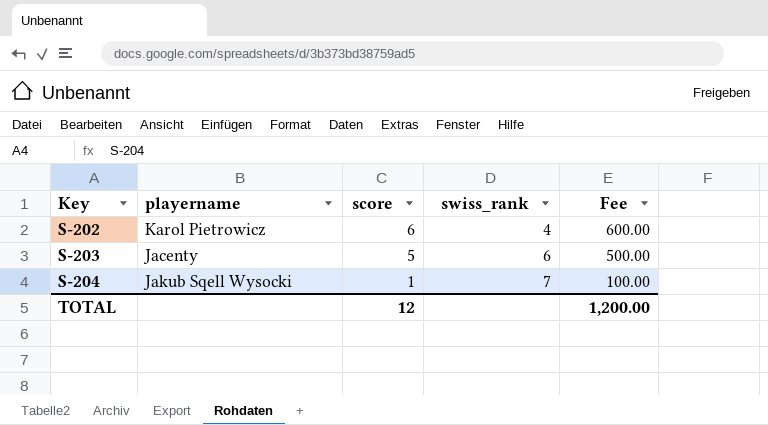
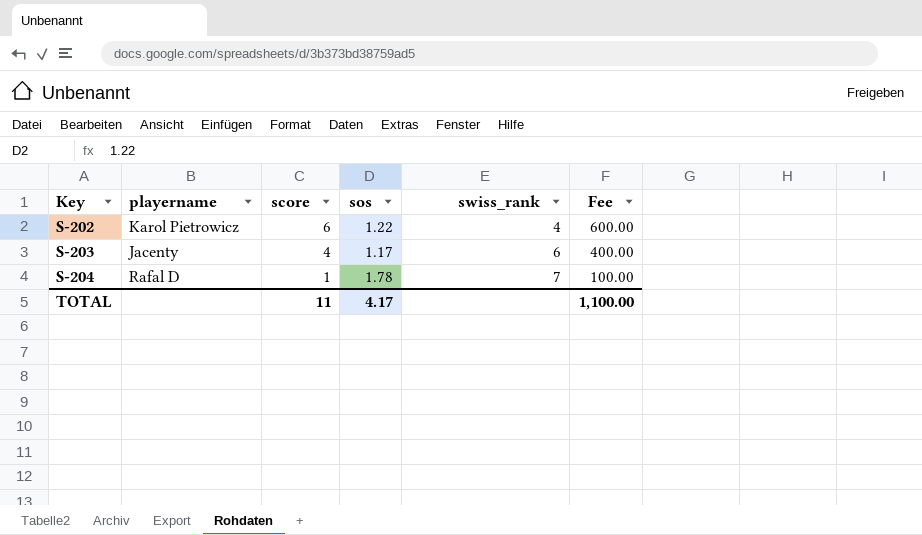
column sos | position: none -> 4
S-203 | score: 5 -> 4
S-203 | Fee: 500.00 -> 400.00
S-204 | playername: Jakub Sqell Wysocki -> Rafal D
TOTAL | score: 12 -> 11
TOTAL | Fee: 1,200.00 -> 1,100.00

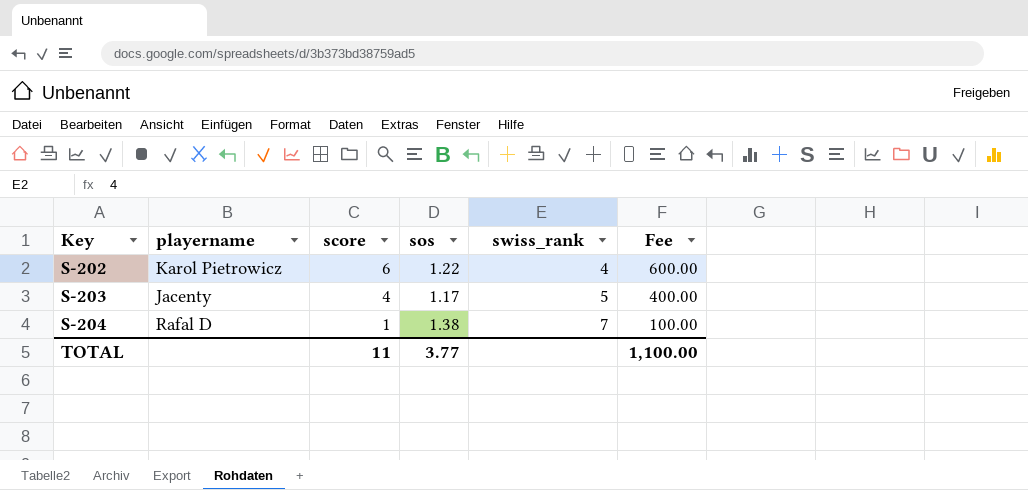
S-203 | swiss_rank: 6 -> 5
S-204 | sos: 1.78 -> 1.38
TOTAL | sos: 4.17 -> 3.77

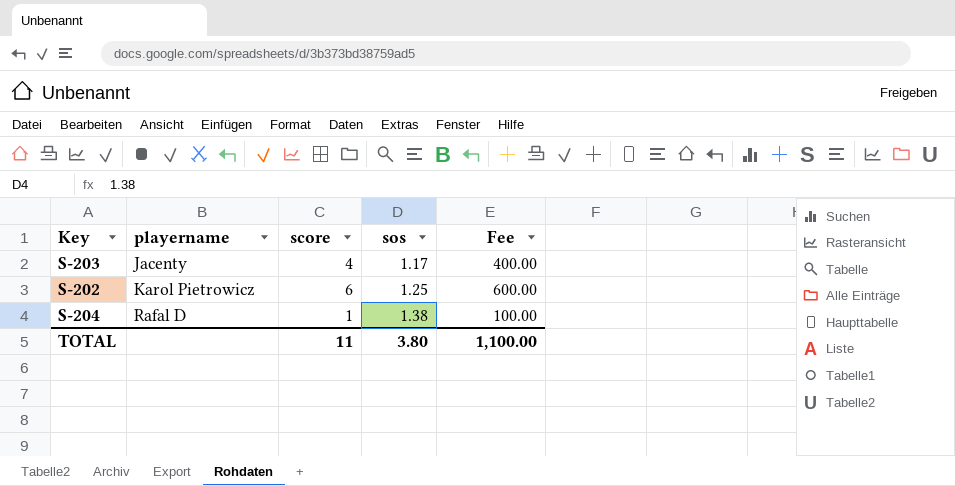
row order: Key ascending -> playername ascending
column swiss_rank | position: 5 -> none
S-202 | sos: 1.22 -> 1.25
TOTAL | sos: 3.77 -> 3.80

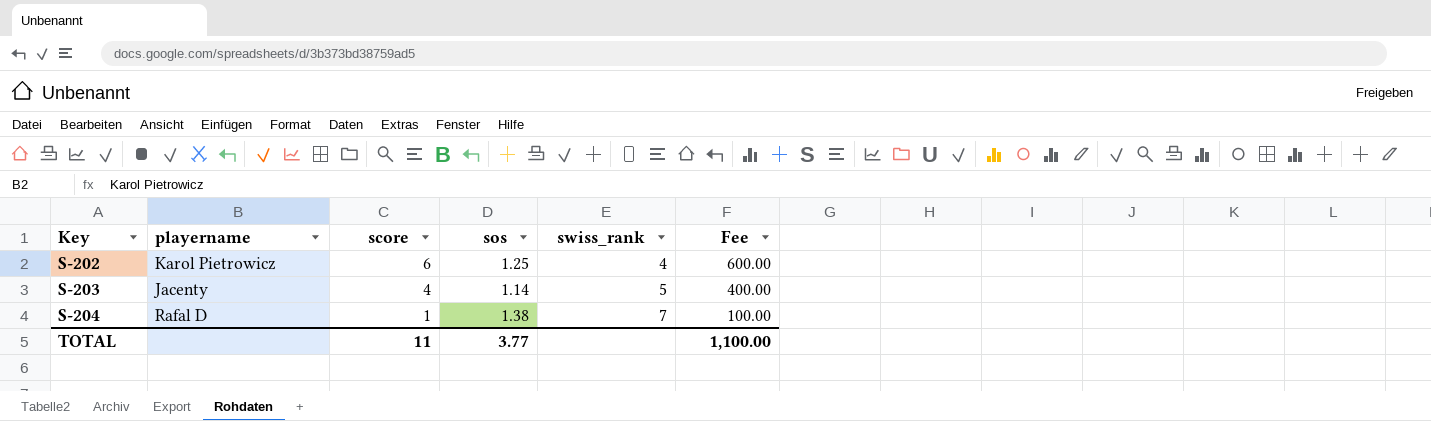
row order: playername ascending -> Key ascending
column swiss_rank | position: none -> 5
S-203 | sos: 1.17 -> 1.14
TOTAL | sos: 3.80 -> 3.77

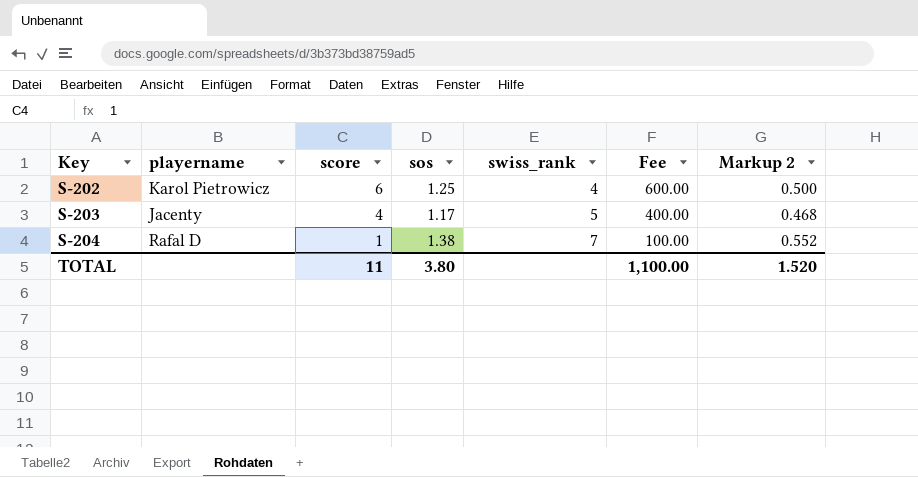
column Markup 2 | formula: none -> [sos] * 0.4
S-203 | sos: 1.14 -> 1.17
TOTAL | sos: 3.77 -> 3.80

